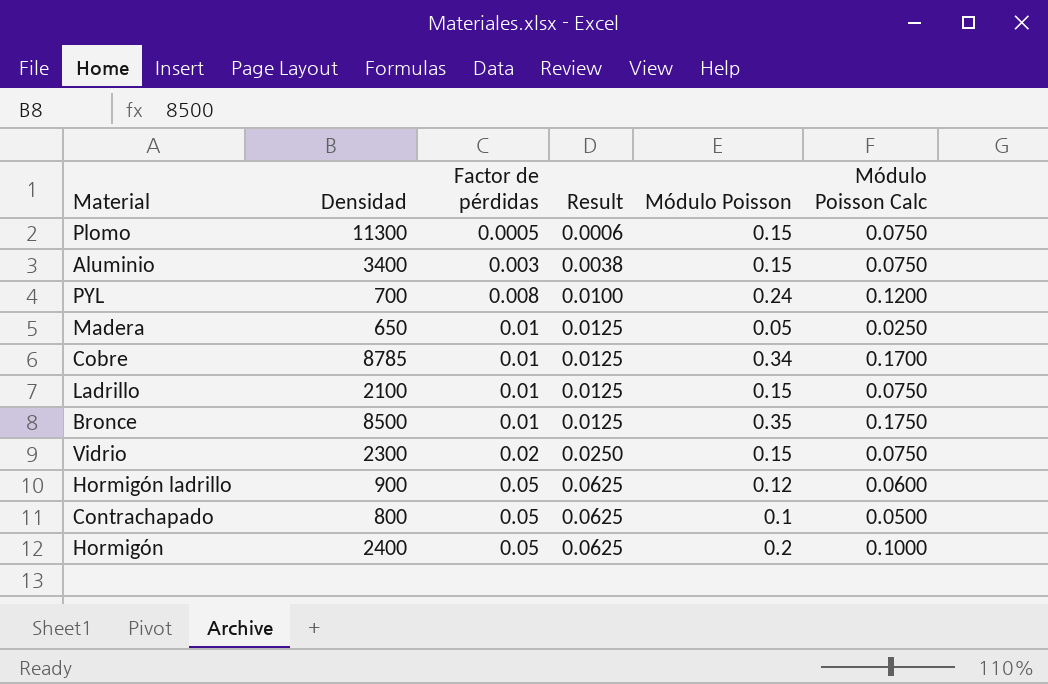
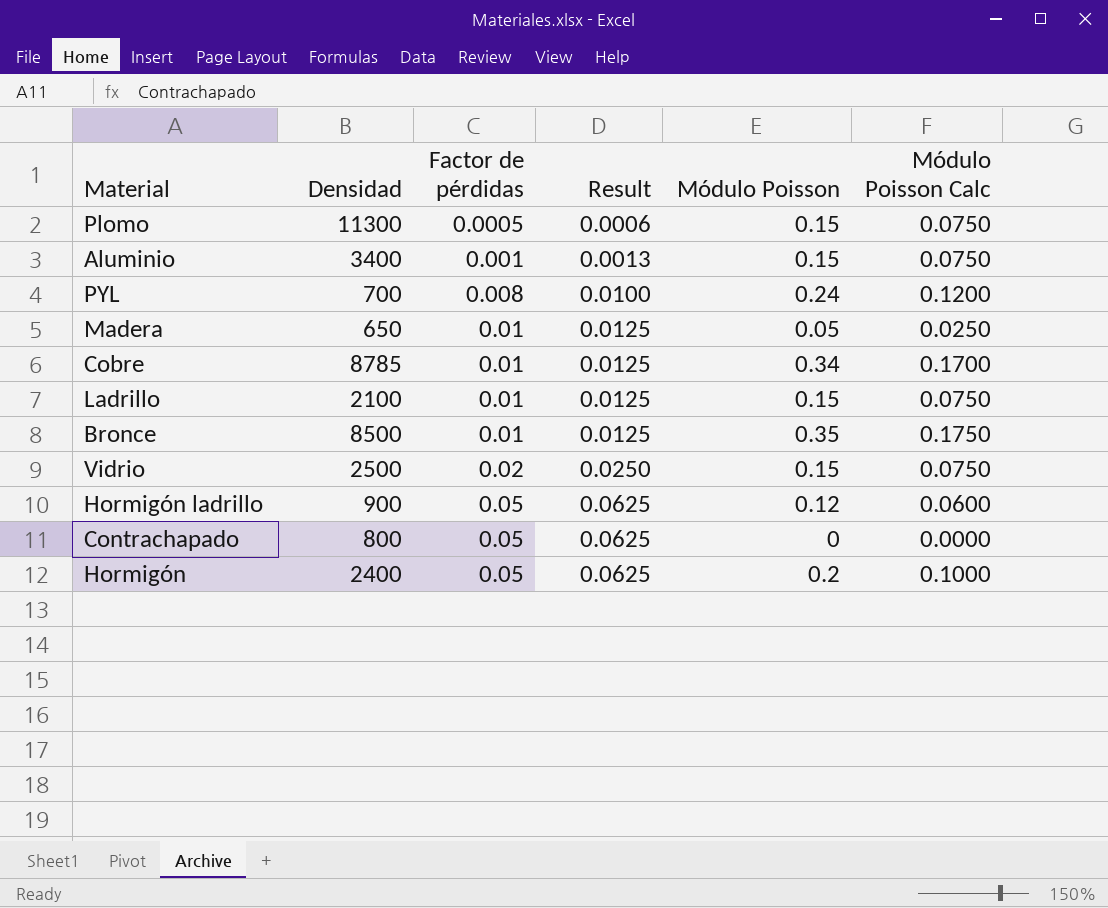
Aluminio | Factor de pérdidas: 0.003 -> 0.001
Aluminio | Result: 0.0038 -> 0.0013
Vidrio | Densidad: 2300 -> 2500
Contrachapado | Módulo Poisson: 0.1 -> 0
Contrachapado | Módulo Poisson Calc: 0.0500 -> 0.0000

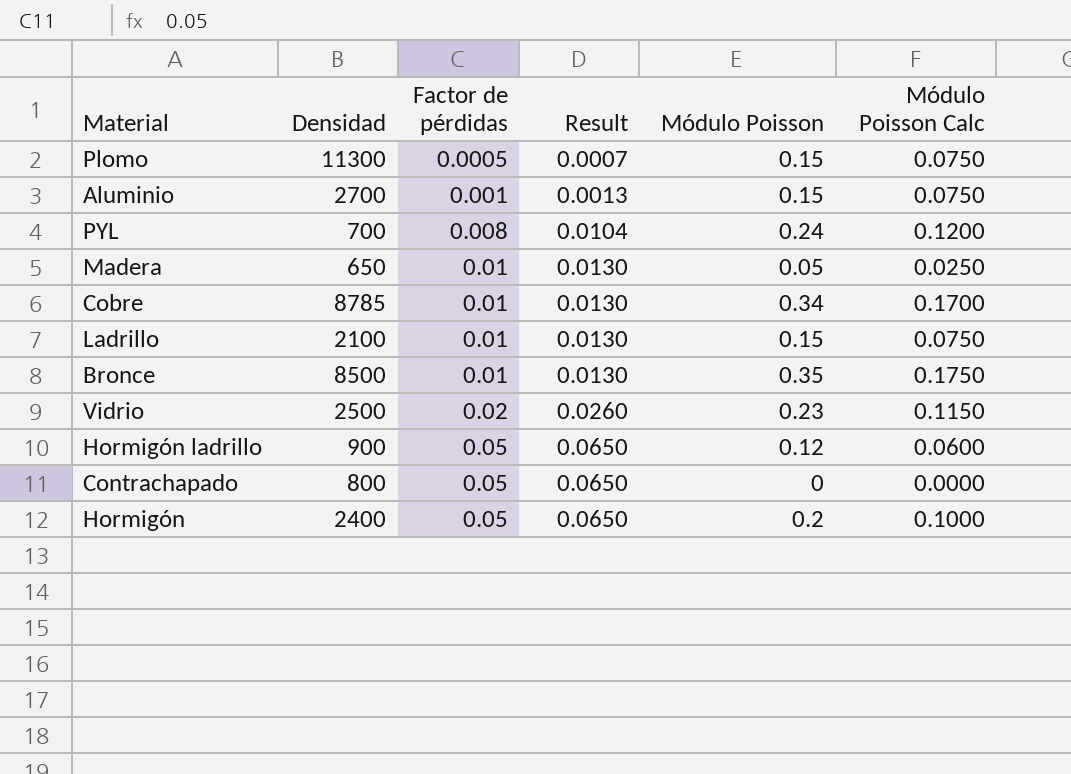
column Result | formula: [Factor de pérdidas] * 1.25 -> [Factor de pérdidas] * 1.3
Aluminio | Densidad: 3400 -> 2700
Vidrio | Módulo Poisson: 0.15 -> 0.23
Vidrio | Módulo Poisson Calc: 0.0750 -> 0.1150

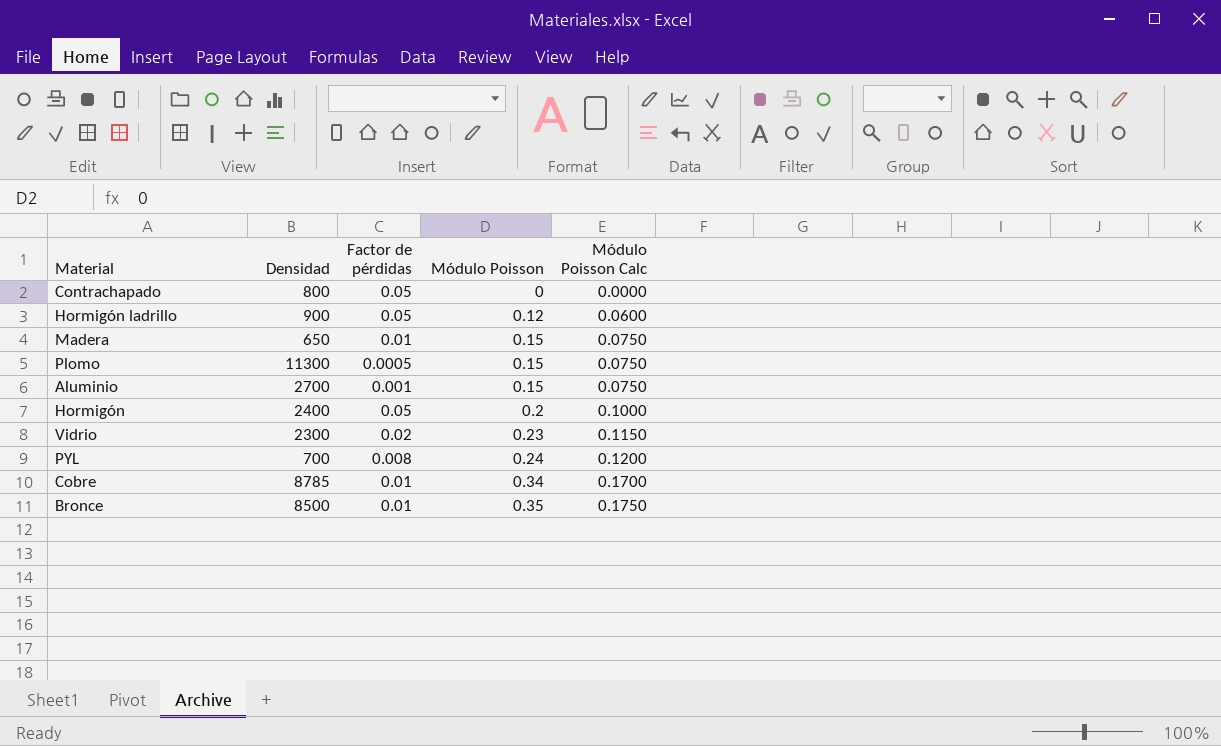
row order: Factor de pérdidas ascending -> Módulo Poisson ascending
column Result | formula: [Factor de pérdidas] * 1.3 -> none
row Ladrillo: 2100 | 0.01 | 0.0130 | 0.15 | 0.0750 -> none
Madera | Módulo Poisson: 0.05 -> 0.15
Madera | Módulo Poisson Calc: 0.0250 -> 0.0750
Vidrio | Densidad: 2500 -> 2300

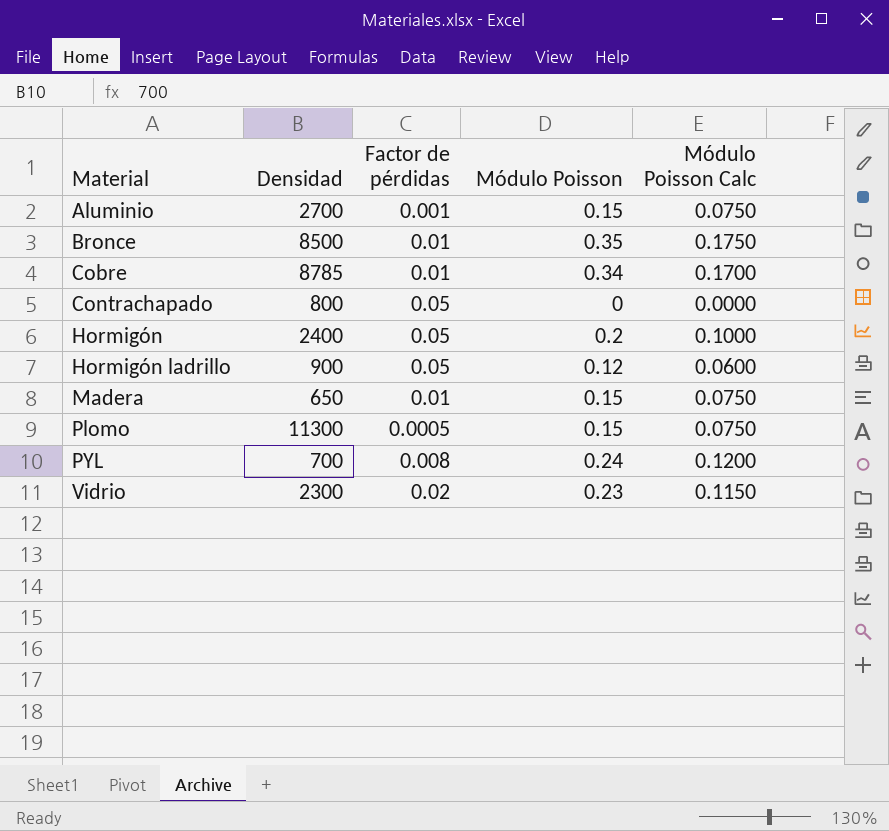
row order: Módulo Poisson ascending -> Material ascending

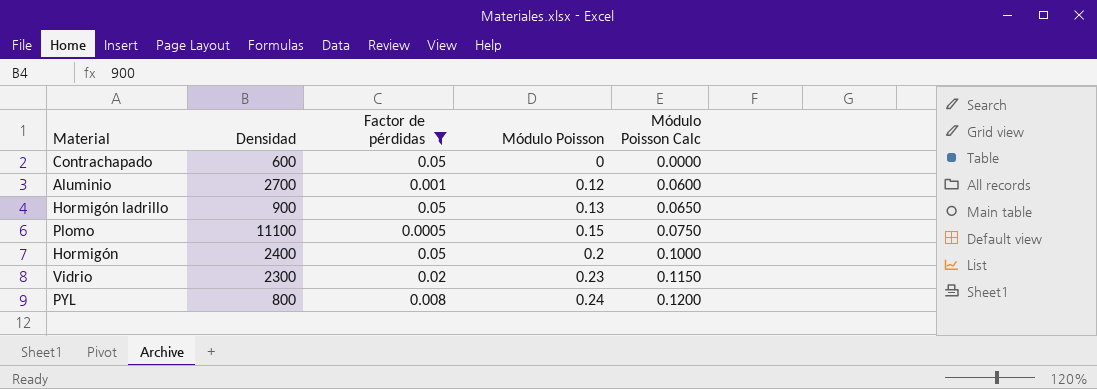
filter: none -> Factor de pérdidas != 0.01
row order: Material ascending -> Módulo Poisson ascending
Contrachapado | Densidad: 800 -> 600
Aluminio | Módulo Poisson: 0.15 -> 0.12
Aluminio | Módulo Poisson Calc: 0.0750 -> 0.0600
Hormigón ladrillo | Módulo Poisson: 0.12 -> 0.13
Hormigón ladrillo | Módulo Poisson Calc: 0.0600 -> 0.0650
Plomo | Densidad: 11300 -> 11100
PYL | Densidad: 700 -> 800

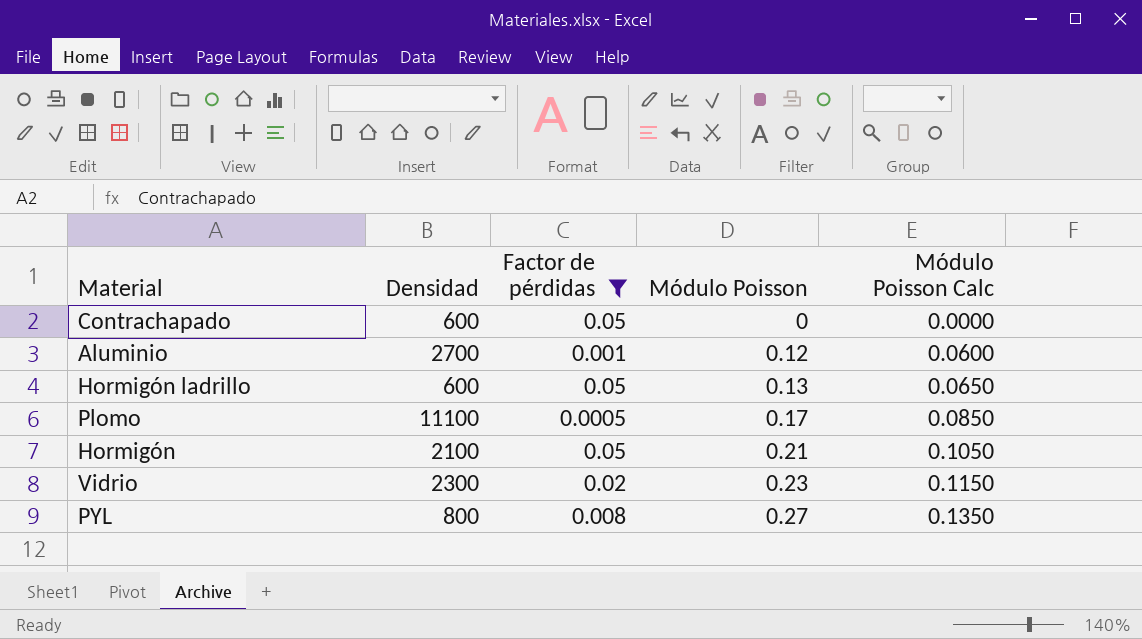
Hormigón ladrillo | Densidad: 900 -> 600
Plomo | Módulo Poisson: 0.15 -> 0.17
Plomo | Módulo Poisson Calc: 0.0750 -> 0.0850
Hormigón | Densidad: 2400 -> 2100
Hormigón | Módulo Poisson: 0.2 -> 0.21
Hormigón | Módulo Poisson Calc: 0.1000 -> 0.1050
PYL | Módulo Poisson: 0.24 -> 0.27
PYL | Módulo Poisson Calc: 0.1200 -> 0.1350

